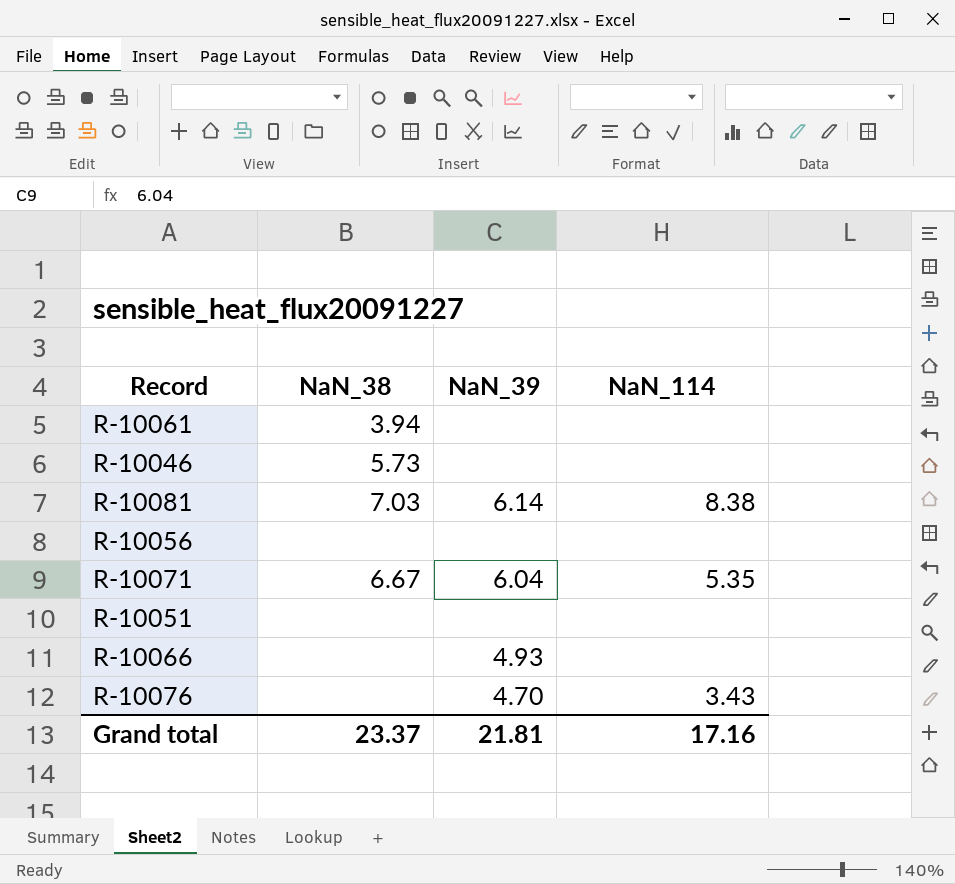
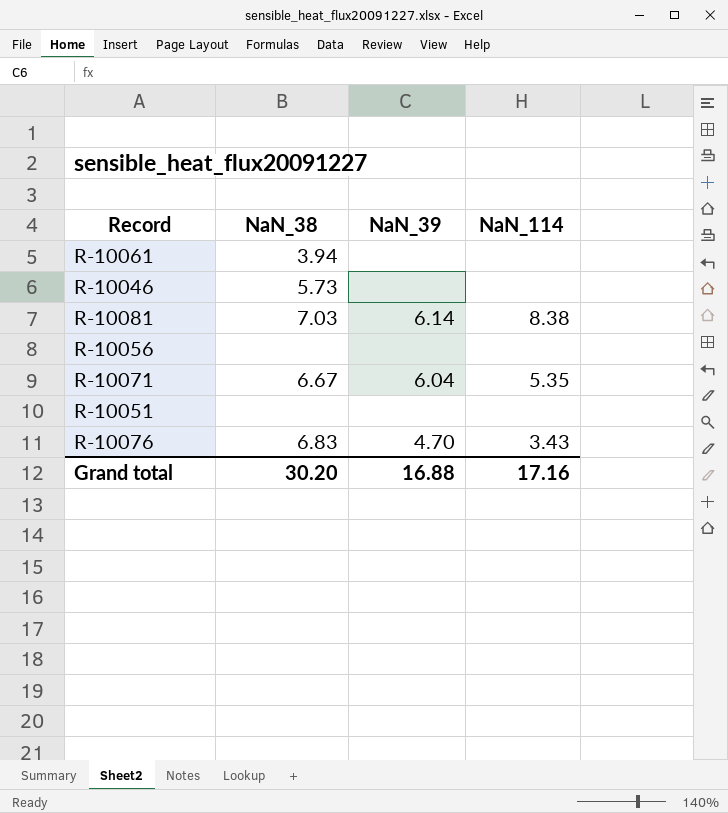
row R-10066: none | 4.93 | none -> none
R-10076 | NaN_38: none -> 6.83
Grand total | NaN_38: 23.37 -> 30.20
Grand total | NaN_39: 21.81 -> 16.88

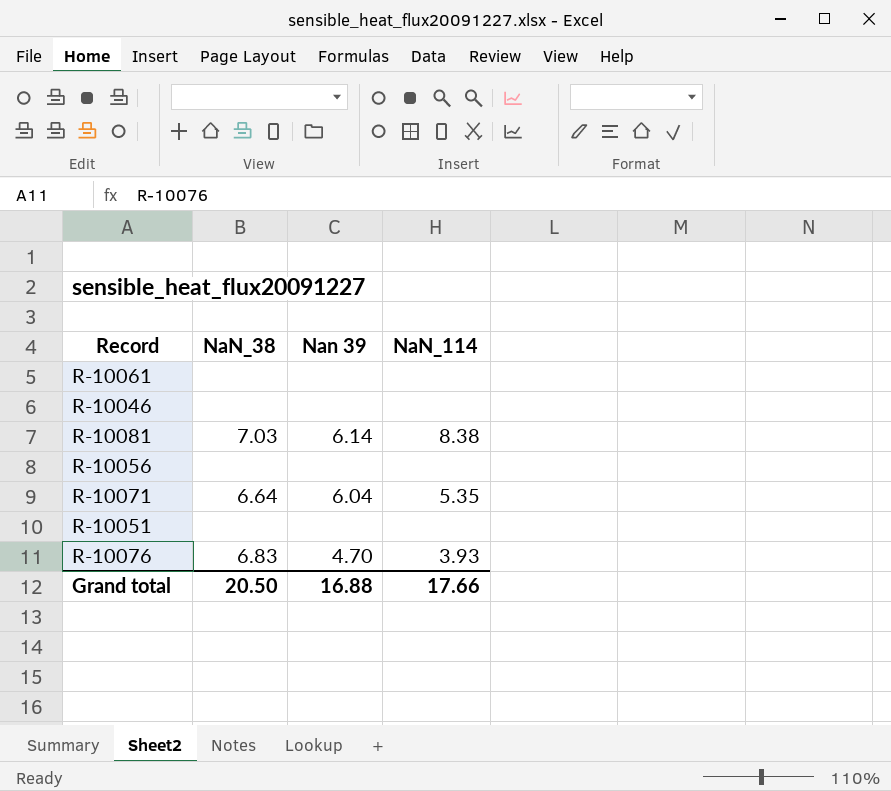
column name: NaN_39 -> Nan 39
R-10061 | NaN_38: 3.94 -> none
R-10046 | NaN_38: 5.73 -> none
R-10071 | NaN_38: 6.67 -> 6.64
R-10076 | NaN_114: 3.43 -> 3.93
Grand total | NaN_38: 30.20 -> 20.50
Grand total | NaN_114: 17.16 -> 17.66

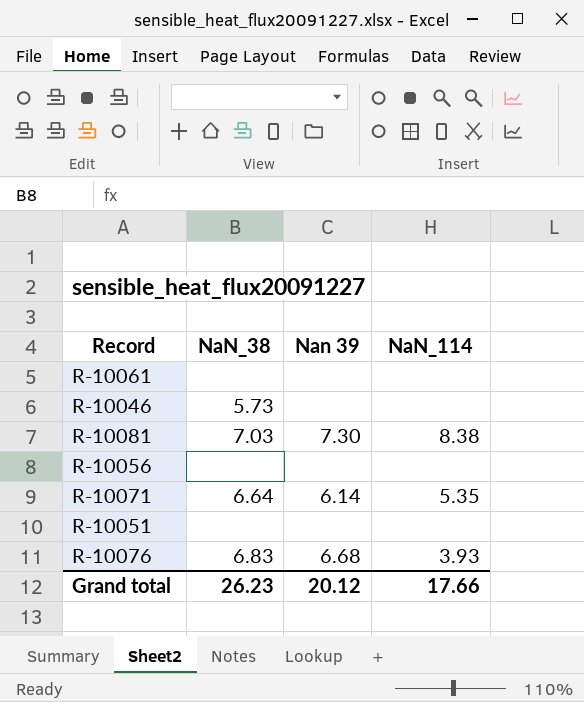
R-10046 | NaN_38: none -> 5.73
R-10081 | Nan 39: 6.14 -> 7.30
R-10071 | Nan 39: 6.04 -> 6.14
R-10076 | Nan 39: 4.70 -> 6.68
Grand total | NaN_38: 20.50 -> 26.23
Grand total | Nan 39: 16.88 -> 20.12

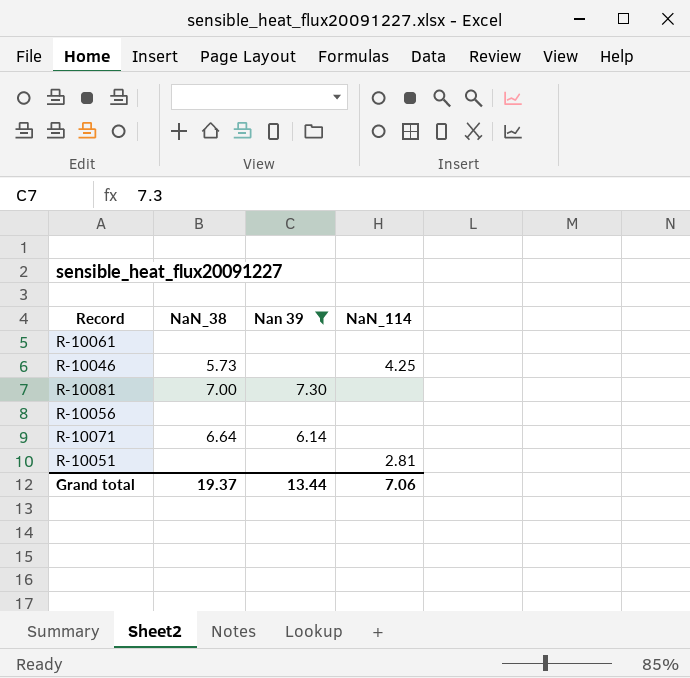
filter: none -> Nan 39 != 6.68
R-10046 | NaN_114: none -> 4.25
R-10081 | NaN_38: 7.03 -> 7.00
R-10081 | NaN_114: 8.38 -> none
R-10071 | NaN_114: 5.35 -> none
R-10051 | NaN_114: none -> 2.81
Grand total | NaN_38: 26.23 -> 19.37
Grand total | Nan 39: 20.12 -> 13.44
Grand total | NaN_114: 17.66 -> 7.06

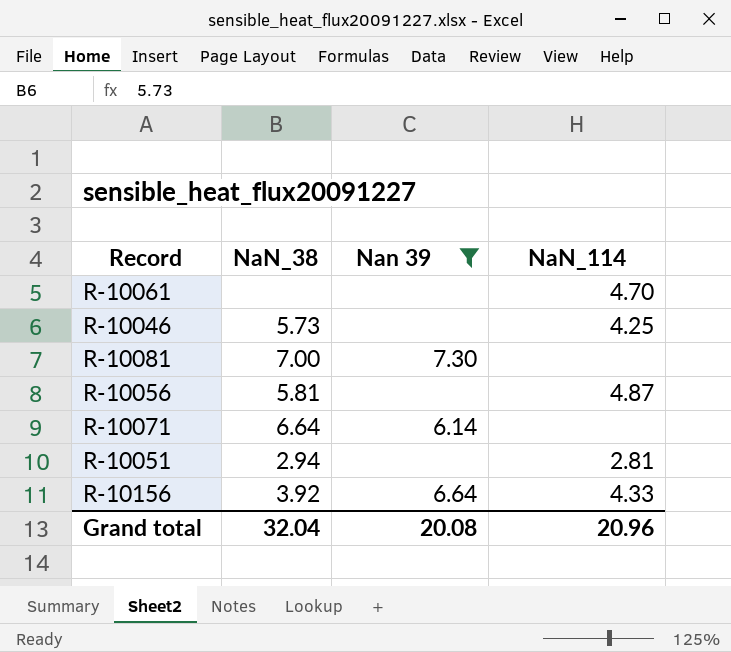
R-10061 | NaN_114: none -> 4.70
R-10056 | NaN_38: none -> 5.81
R-10056 | NaN_114: none -> 4.87
R-10051 | NaN_38: none -> 2.94
row R-10156: none -> 3.92 | 6.64 | 4.33
Grand total | NaN_38: 19.37 -> 32.04
Grand total | Nan 39: 13.44 -> 20.08
Grand total | NaN_114: 7.06 -> 20.96

